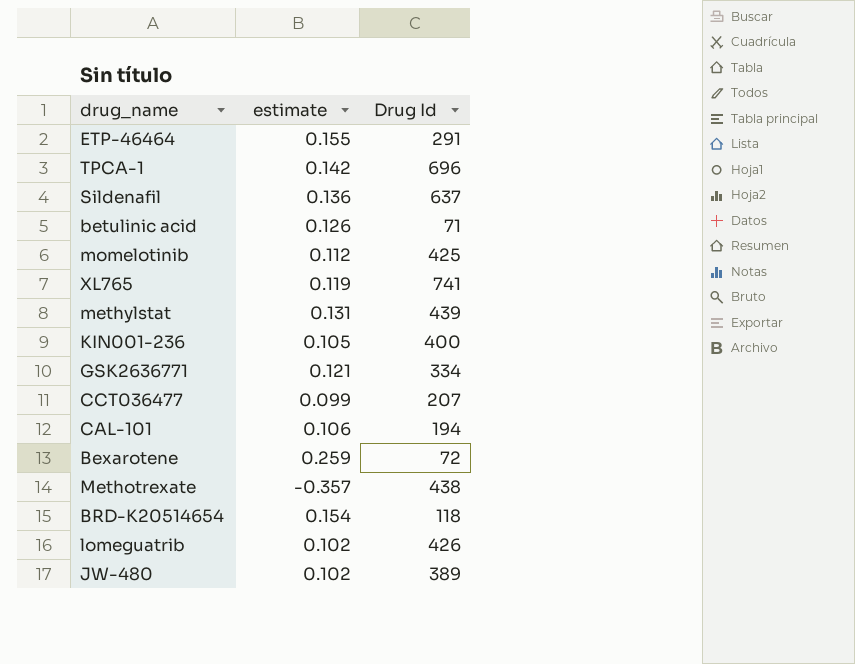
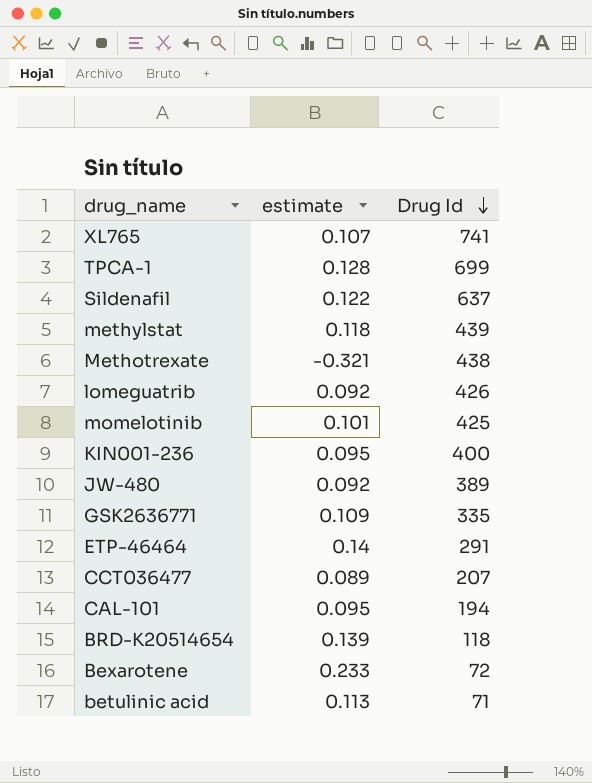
row order: none -> Drug Id descending
XL765 | estimate: 0.119 -> 0.107
TPCA-1 | estimate: 0.142 -> 0.128
TPCA-1 | Drug Id: 696 -> 699
Sildenafil | estimate: 0.136 -> 0.122
methylstat | estimate: 0.131 -> 0.118
Methotrexate | estimate: -0.357 -> -0.321
lomeguatrib | estimate: 0.102 -> 0.092
momelotinib | estimate: 0.112 -> 0.101
KIN001-236 | estimate: 0.105 -> 0.095
JW-480 | estimate: 0.102 -> 0.092
GSK2636771 | estimate: 0.121 -> 0.109
GSK2636771 | Drug Id: 334 -> 335
ETP-46464 | estimate: 0.155 -> 0.14
CCT036477 | estimate: 0.099 -> 0.089
CAL-101 | estimate: 0.106 -> 0.095
BRD-K20514654 | estimate: 0.154 -> 0.139
Bexarotene | estimate: 0.259 -> 0.233
betulinic acid | estimate: 0.126 -> 0.113

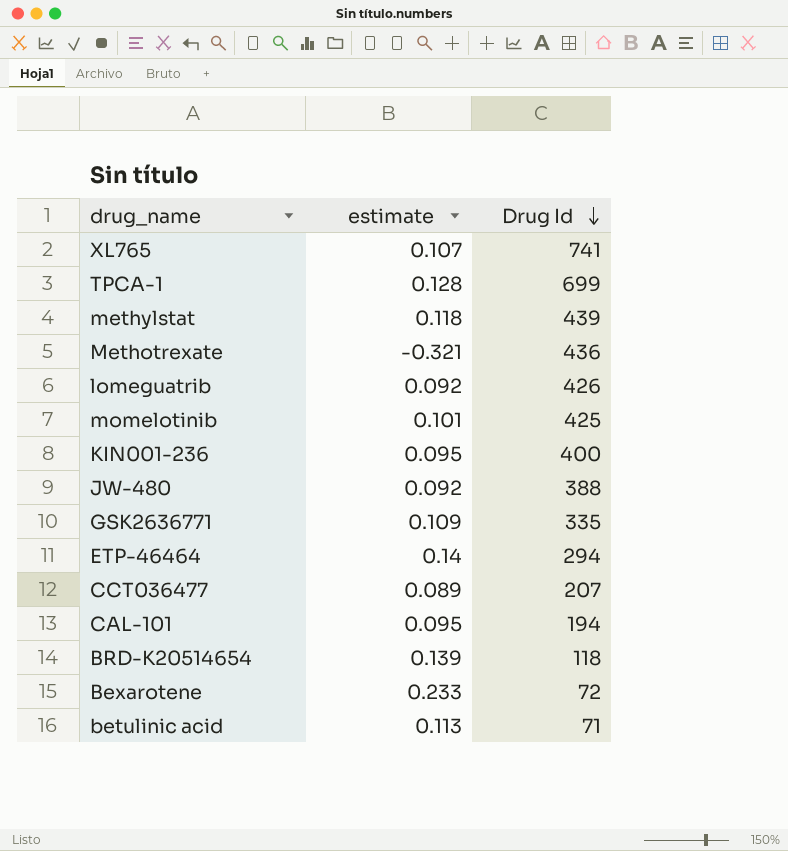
row Sildenafil: 0.122 | 637 -> none
Methotrexate | Drug Id: 438 -> 436
JW-480 | Drug Id: 389 -> 388
ETP-46464 | Drug Id: 291 -> 294

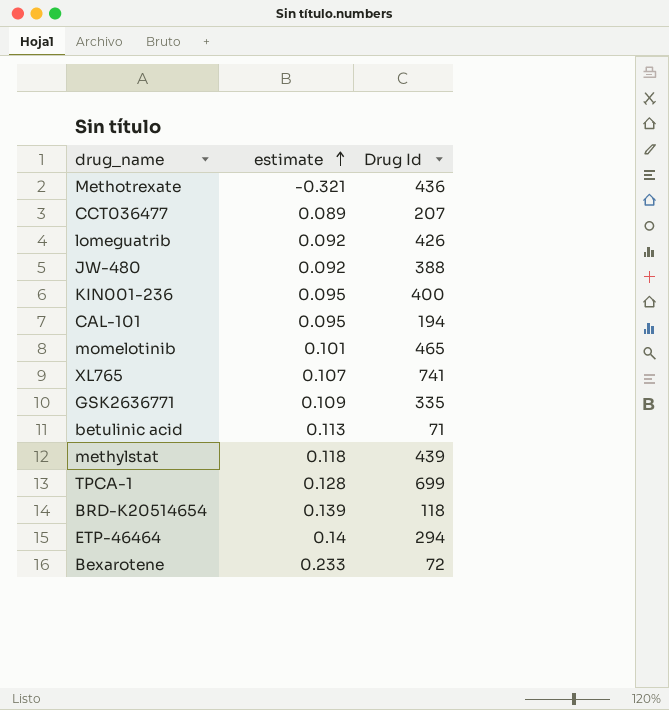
row order: Drug Id descending -> estimate ascending
momelotinib | Drug Id: 425 -> 465

